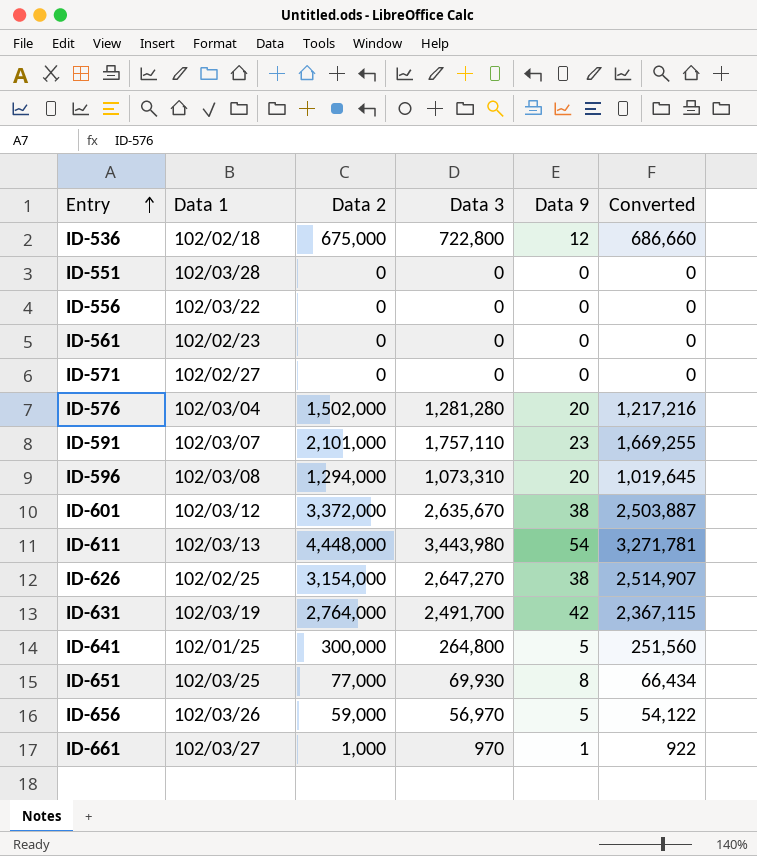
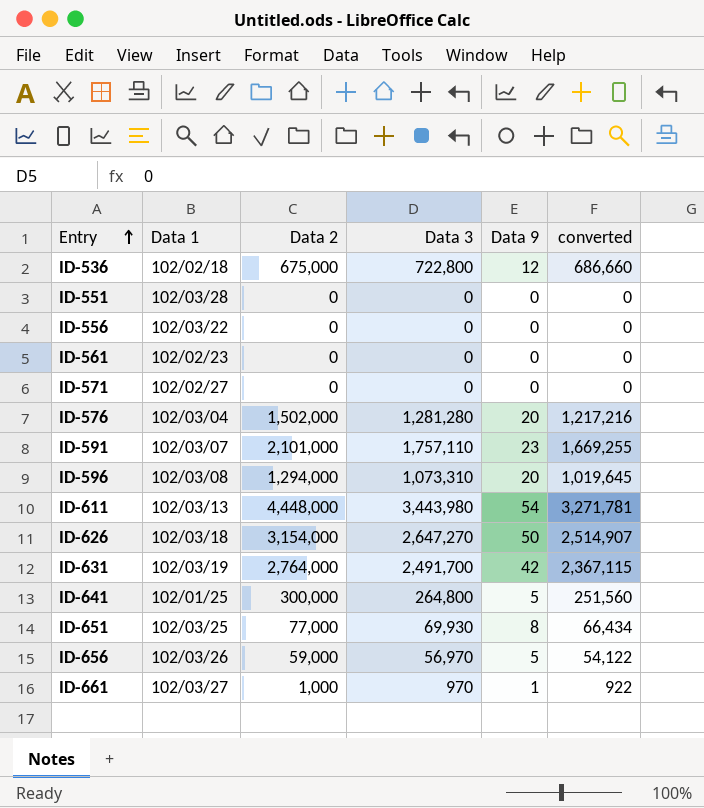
column name: Converted -> converted
row ID-601: 102/03/12 | 3,372,000 | 2,635,670 | 38 | 2,503,887 -> none
ID-626 | Data 1: 102/02/25 -> 102/03/18
ID-626 | Data 9: 38 -> 50

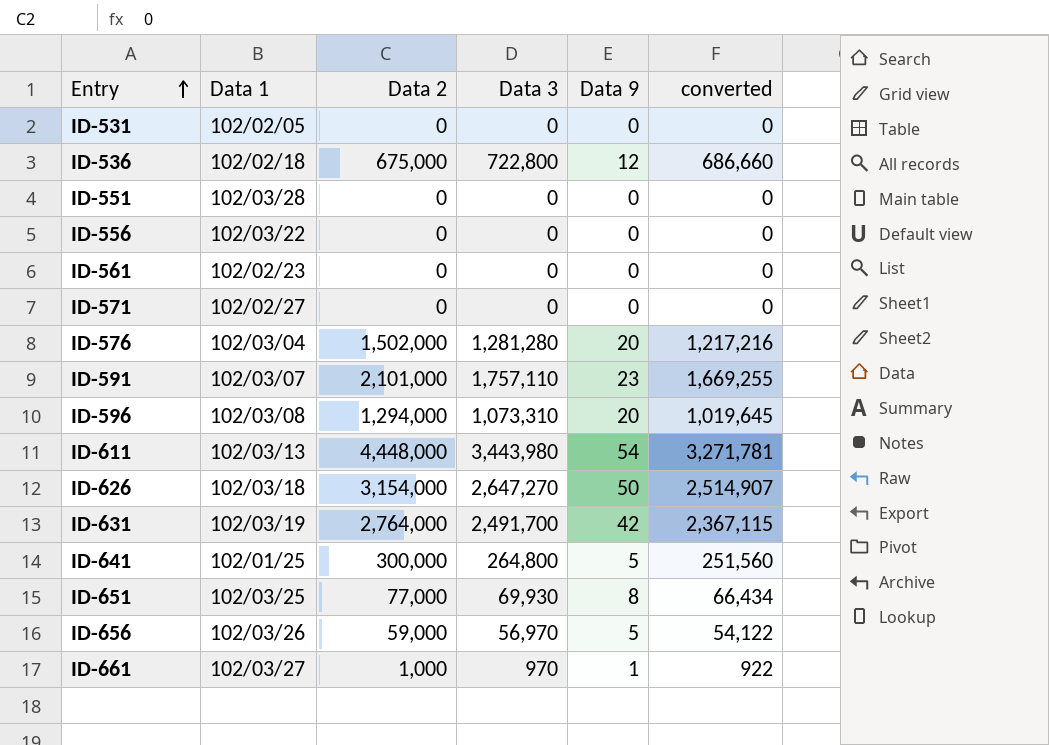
row ID-531: none -> 102/02/05 | 0 | 0 | 0 | 0

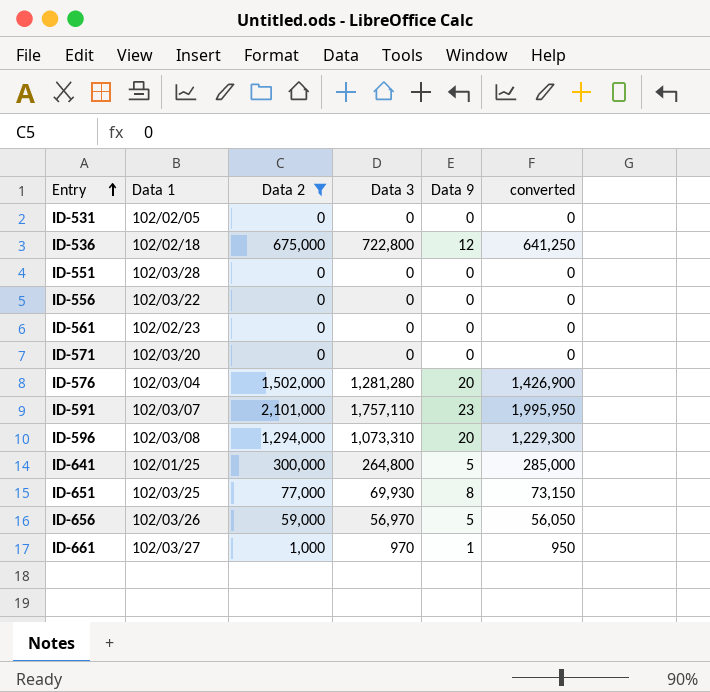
filter: none -> Data 2 <= 2,101,000
column converted | formula: [Data 3] * 0.95 -> [Data 2] * 0.95
ID-571 | Data 1: 102/02/27 -> 102/03/20

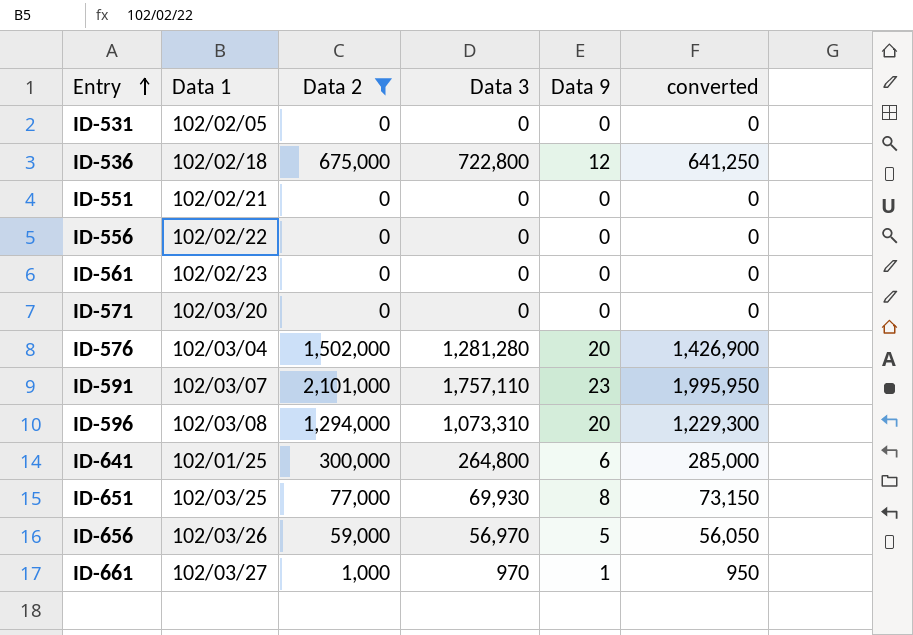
ID-551 | Data 1: 102/03/28 -> 102/02/21
ID-556 | Data 1: 102/03/22 -> 102/02/22
ID-641 | Data 9: 5 -> 6

